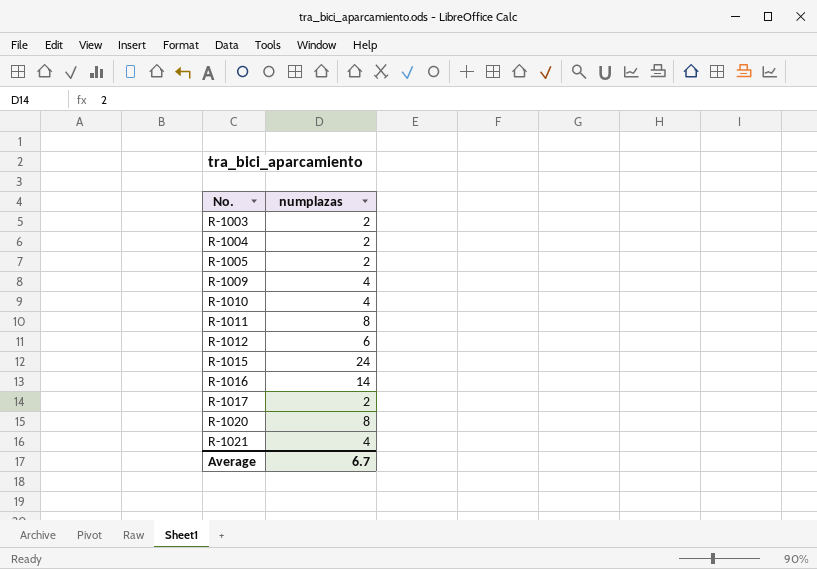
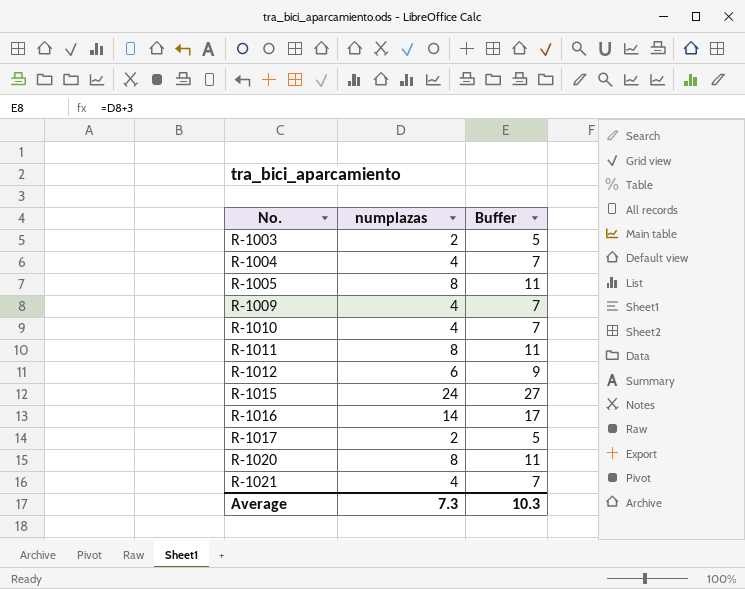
column Buffer | formula: none -> [numplazas] + 3
R-1004 | numplazas: 2 -> 4
R-1005 | numplazas: 2 -> 8
Average | numplazas: 6.7 -> 7.3

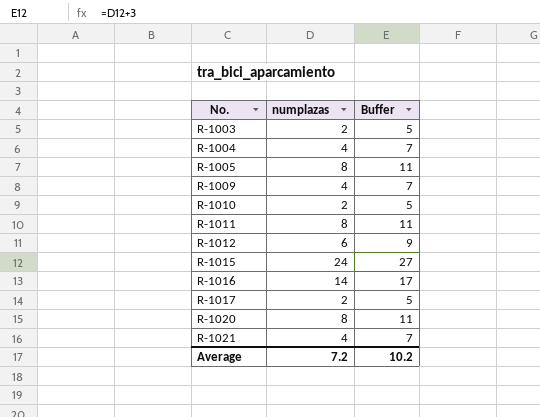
R-1010 | numplazas: 4 -> 2
R-1010 | Buffer: 7 -> 5
Average | numplazas: 7.3 -> 7.2
Average | Buffer: 10.3 -> 10.2

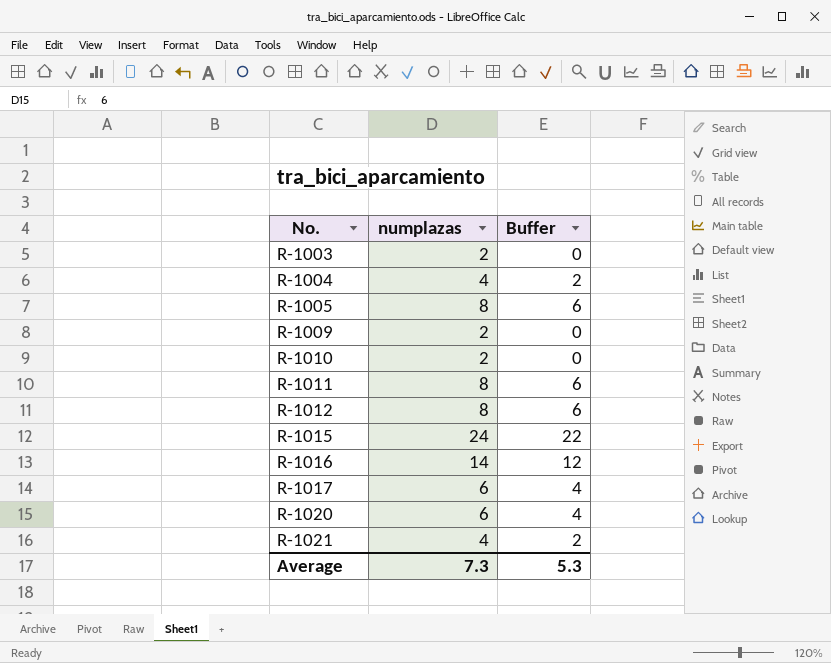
column Buffer | formula: [numplazas] + 3 -> [numplazas] - 2
R-1009 | numplazas: 4 -> 2
R-1012 | numplazas: 6 -> 8
R-1017 | numplazas: 2 -> 6
R-1020 | numplazas: 8 -> 6
Average | numplazas: 7.2 -> 7.3
Average | Buffer: 10.2 -> 5.3

